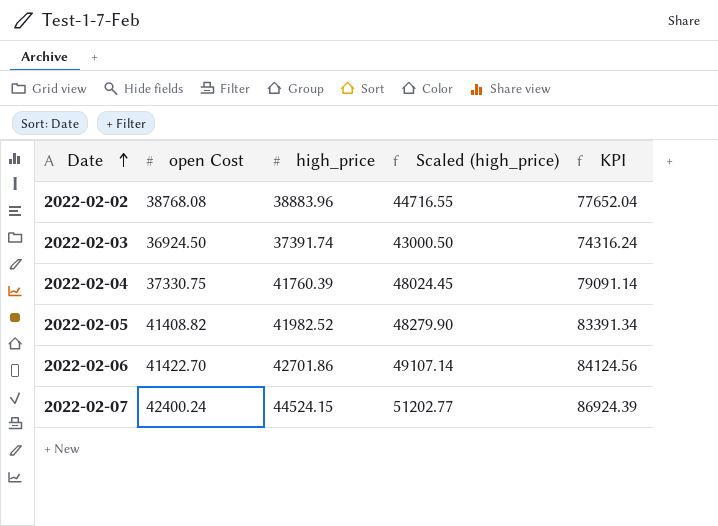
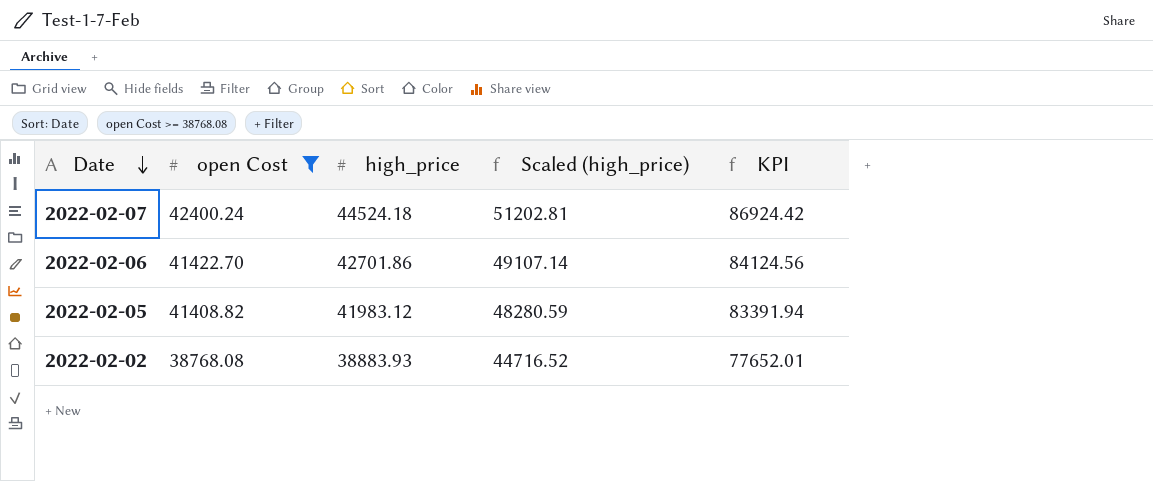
filter: none -> open Cost >= 38768.08
row order: Date ascending -> Date descending
2022-02-07 | high_price: 44524.15 -> 44524.18
2022-02-07 | Scaled (high_price): 51202.77 -> 51202.81
2022-02-07 | KPI: 86924.39 -> 86924.42
2022-02-05 | high_price: 41982.52 -> 41983.12
2022-02-05 | Scaled (high_price): 48279.90 -> 48280.59
2022-02-05 | KPI: 83391.34 -> 83391.94
2022-02-02 | high_price: 38883.96 -> 38883.93
2022-02-02 | Scaled (high_price): 44716.55 -> 44716.52
2022-02-02 | KPI: 77652.04 -> 77652.01

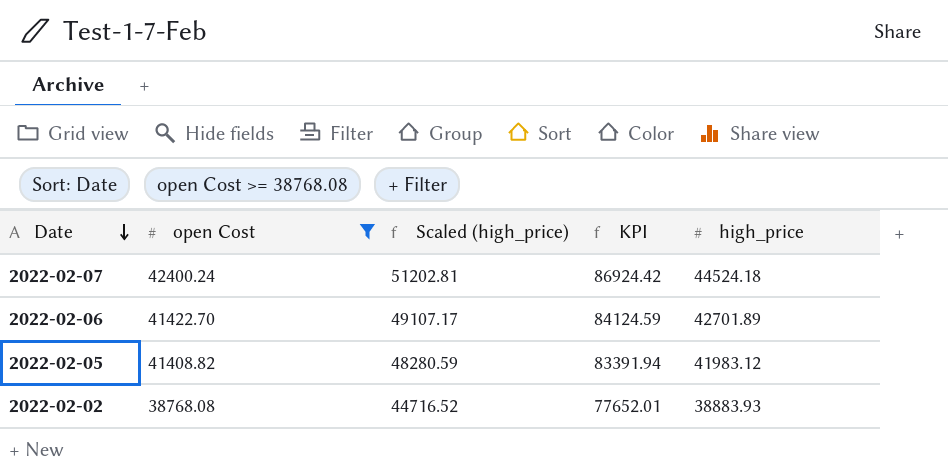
column high_price | position: 3 -> 5
2022-02-06 | Scaled (high_price): 49107.14 -> 49107.17
2022-02-06 | KPI: 84124.56 -> 84124.59
2022-02-06 | high_price: 42701.86 -> 42701.89

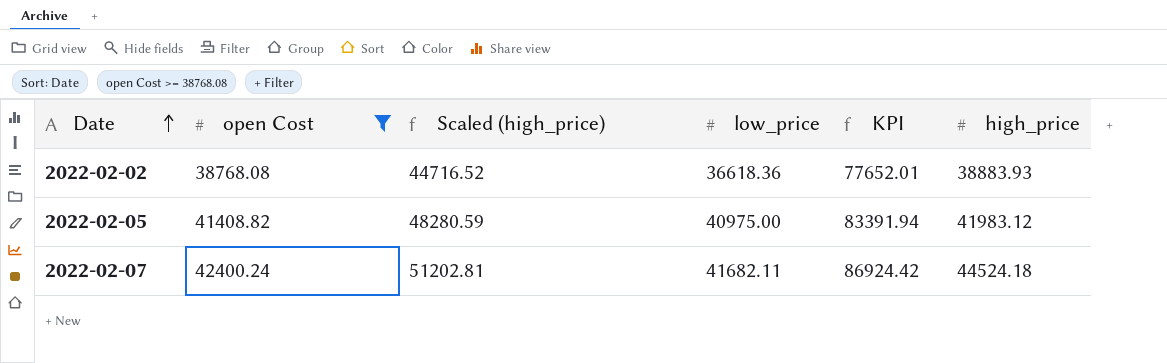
row order: Date descending -> Date ascending
column low_price | position: none -> 4
row 2022-02-06: 41422.70 | 49107.17 | 84124.59 | 42701.89 -> none

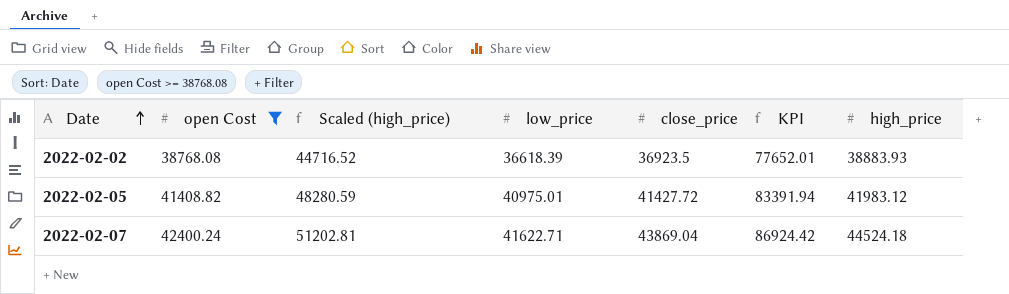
column close_price | position: none -> 5
2022-02-02 | low_price: 36618.36 -> 36618.39
2022-02-05 | low_price: 40975.00 -> 40975.01
2022-02-07 | low_price: 41682.11 -> 41622.71

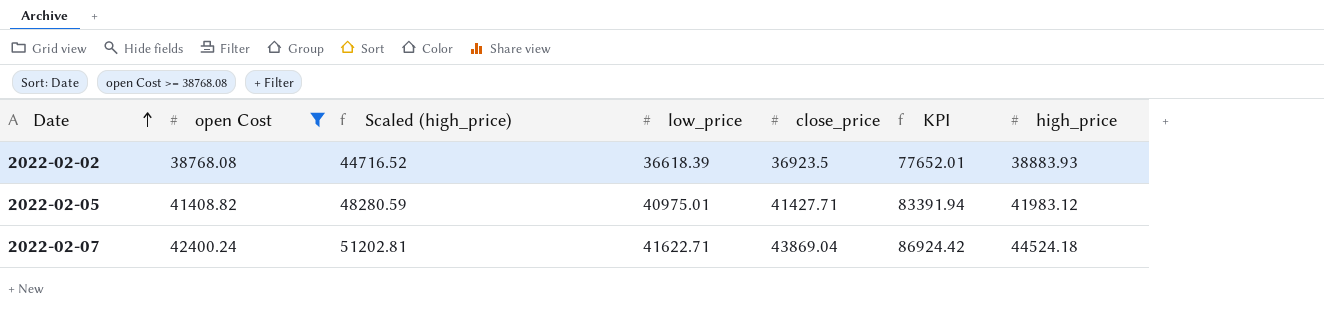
2022-02-05 | close_price: 41427.72 -> 41427.71

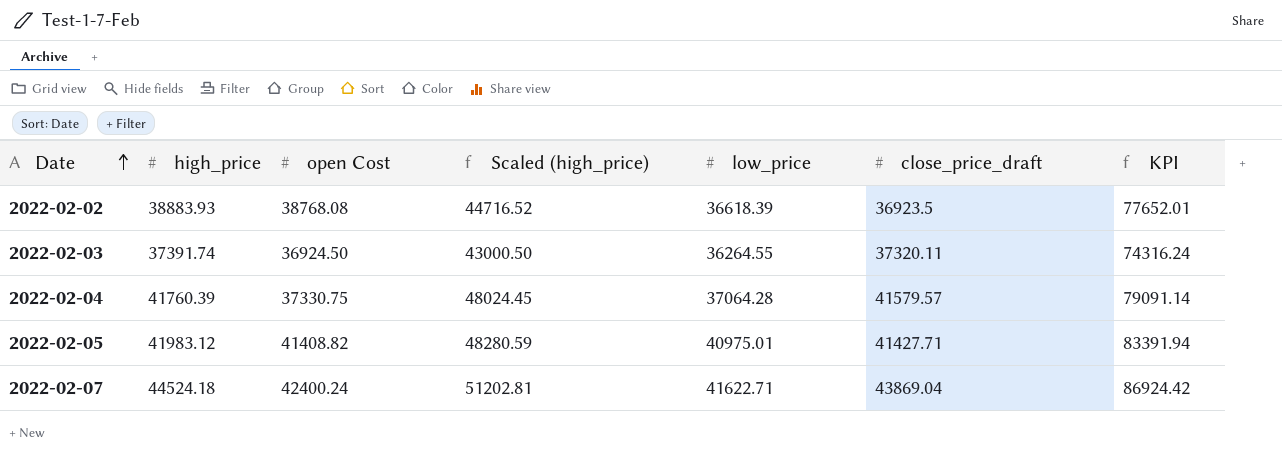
filter: open Cost >= 38768.08 -> none
column high_price | position: 7 -> 2
column name: close_price -> close_price_draft

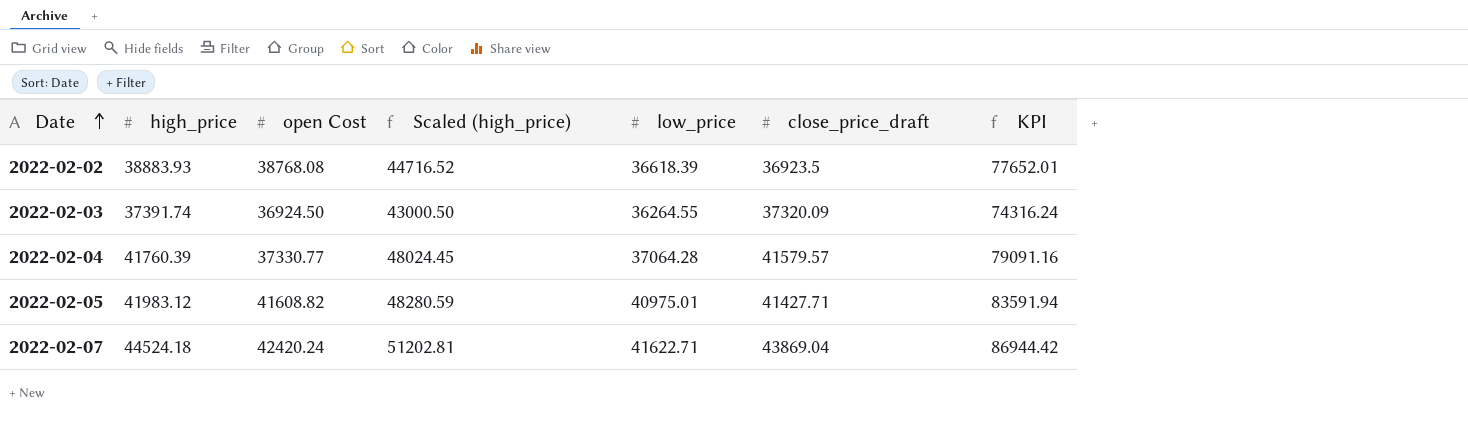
2022-02-03 | close_price_draft: 37320.11 -> 37320.09
2022-02-04 | open Cost: 37330.75 -> 37330.77
2022-02-04 | KPI: 79091.14 -> 79091.16
2022-02-05 | open Cost: 41408.82 -> 41608.82
2022-02-05 | KPI: 83391.94 -> 83591.94
2022-02-07 | open Cost: 42400.24 -> 42420.24
2022-02-07 | KPI: 86924.42 -> 86944.42

